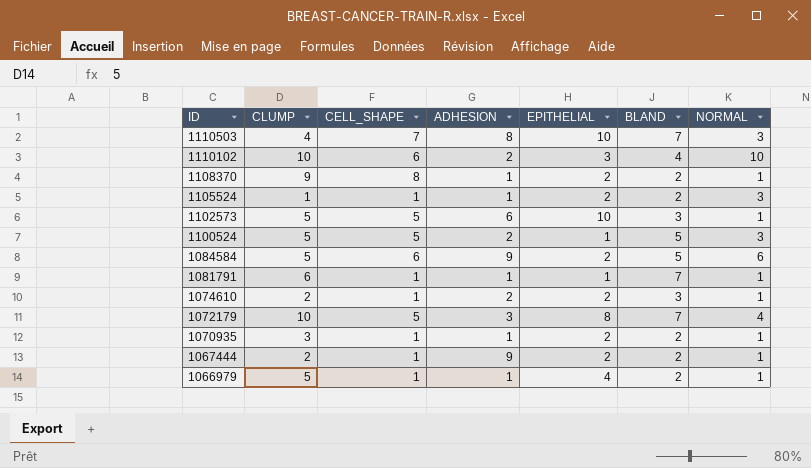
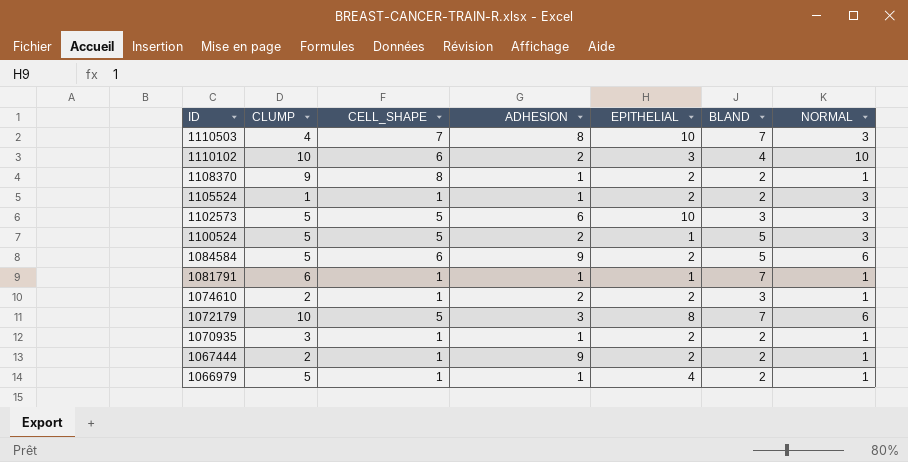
1102573 | NORMAL: 1 -> 3
1072179 | NORMAL: 4 -> 6

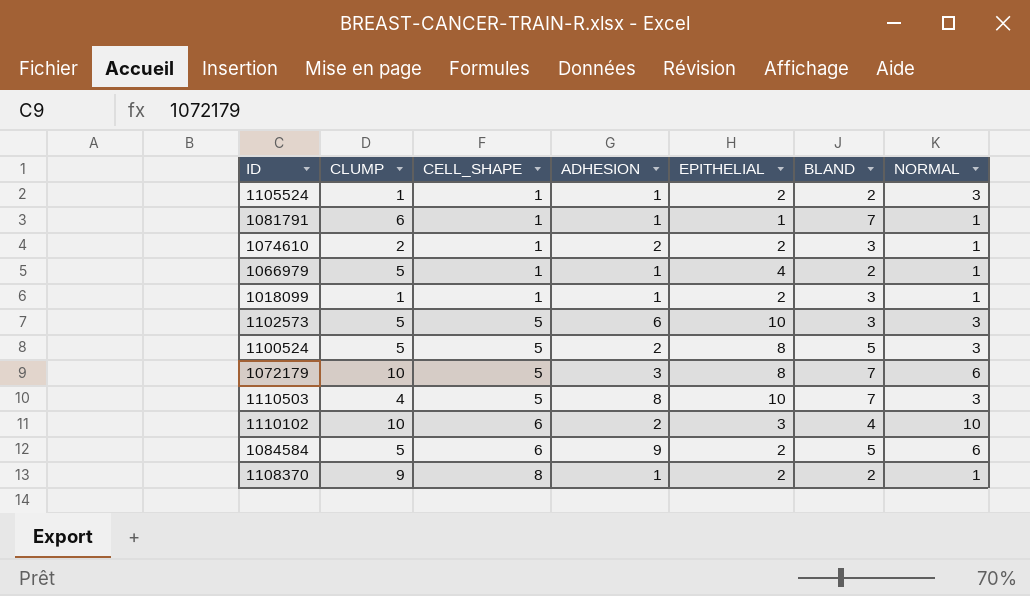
row order: ID descending -> CELL_SHAPE ascending
row 1070935: 3 | 1 | 1 | 2 | 2 | 1 -> none
row 1067444: 2 | 1 | 9 | 2 | 2 | 1 -> none
row 1018099: none -> 1 | 1 | 1 | 2 | 3 | 1
1100524 | EPITHELIAL: 1 -> 8
1110503 | CELL_SHAPE: 7 -> 5

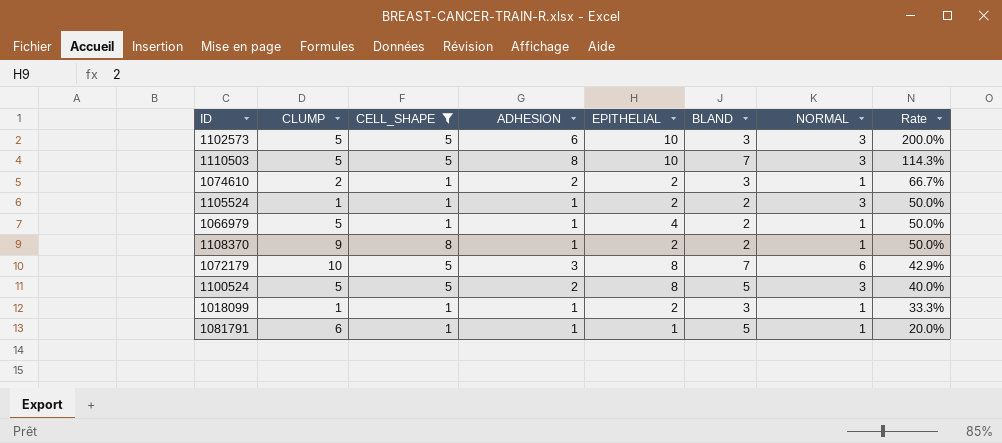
filter: none -> CELL_SHAPE != 6
row order: CELL_SHAPE ascending -> Rate descending
column Rate | formula: none -> [ADHESION] / [BLAND]
1110503 | CLUMP: 4 -> 5
1081791 | BLAND: 7 -> 5

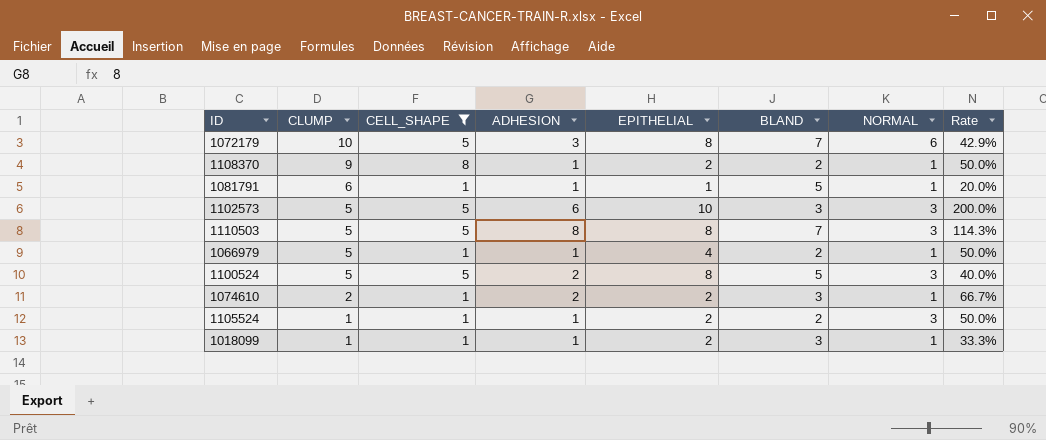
row order: Rate descending -> CLUMP descending
1110503 | EPITHELIAL: 10 -> 8

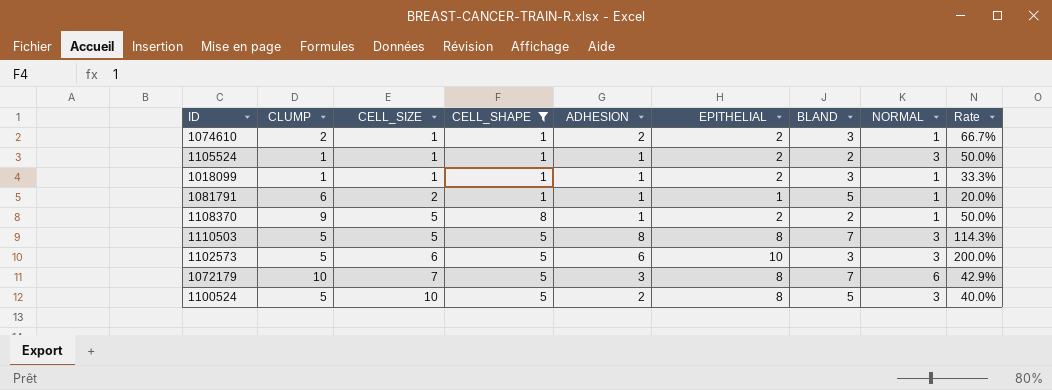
row order: CLUMP descending -> CELL_SIZE ascending
column CELL_SIZE | position: none -> 3
row 1066979: 5 | 1 | 1 | 4 | 2 | 1 | 50.0% -> none

